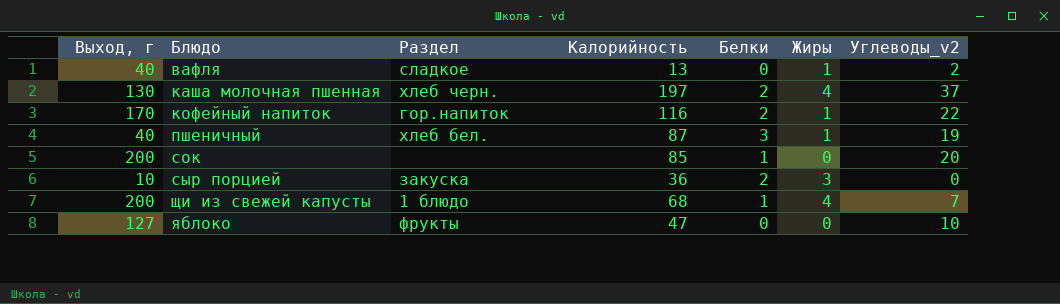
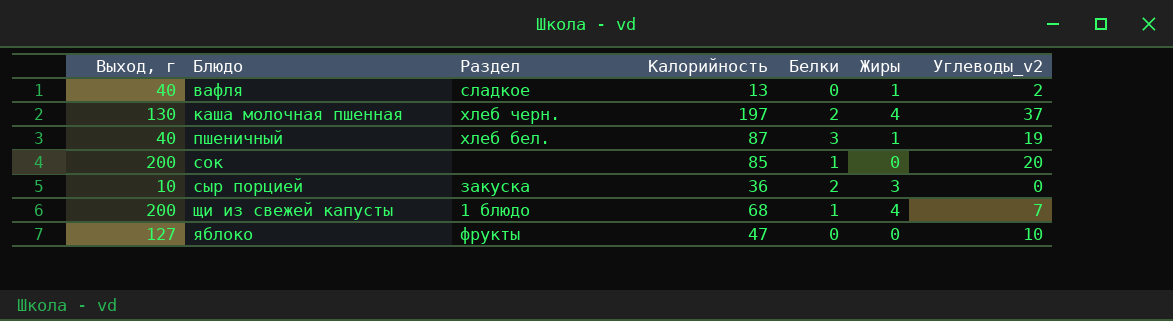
row кофейный напиток: 170 | гор.напиток | 116 | 2 | 1 | 22 -> none

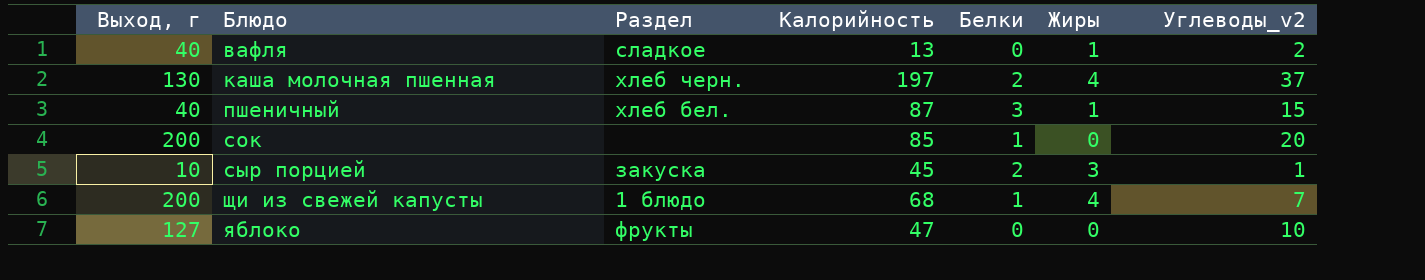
пшеничный | Углеводы_v2: 19 -> 15
сыр порцией | Калорийность: 36 -> 45
сыр порцией | Углеводы_v2: 0 -> 1

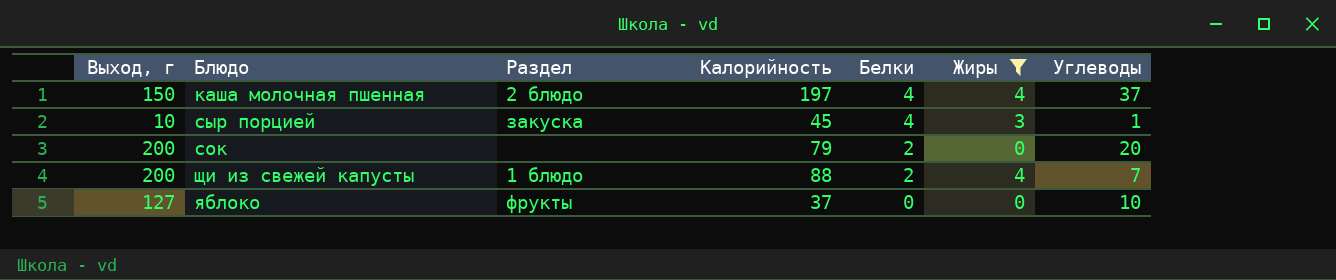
filter: none -> Жиры != 1
row order: Блюдо ascending -> Белки descending
column name: Углеводы_v2 -> Углеводы
каша молочная пшенная | Выход, г: 130 -> 150
каша молочная пшенная | Раздел: хлеб черн. -> 2 блюдо
каша молочная пшенная | Белки: 2 -> 4
сыр порцией | Белки: 2 -> 4
сок | Калорийность: 85 -> 79
сок | Белки: 1 -> 2
щи из свежей капусты | Калорийность: 68 -> 88
щи из свежей капусты | Белки: 1 -> 2
яблоко | Калорийность: 47 -> 37

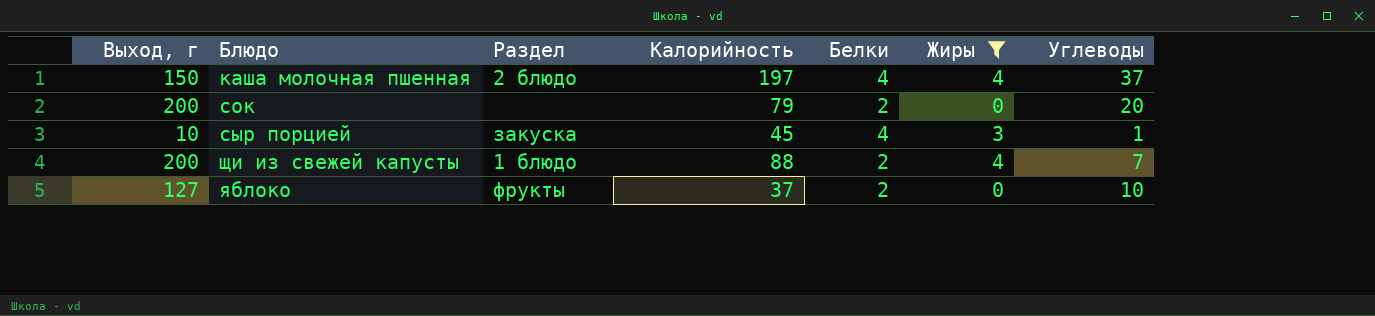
row order: Белки descending -> Блюдо ascending
яблоко | Белки: 0 -> 2

